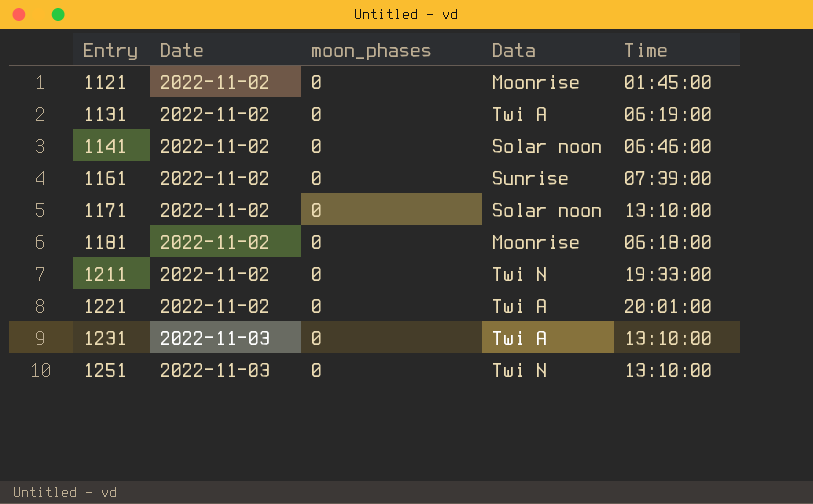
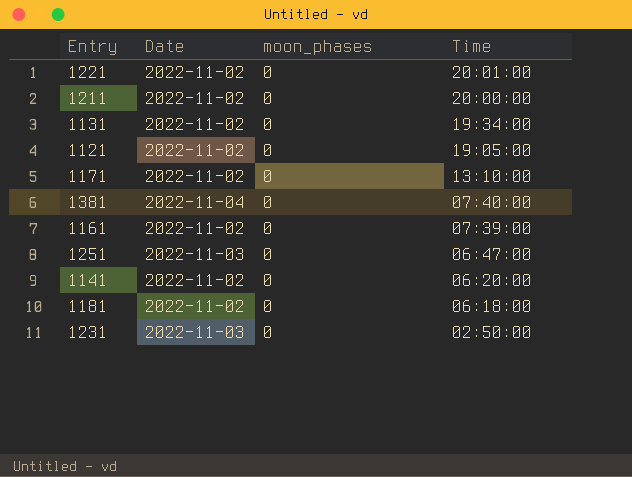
row order: Entry ascending -> Time descending
column Data | position: 4 -> none
1211 | Time: 19:33:00 -> 20:00:00
1131 | Time: 06:19:00 -> 19:34:00
1121 | Time: 01:45:00 -> 19:05:00
row 1381: none -> 2022-11-04 | 0 | 07:40:00
1251 | Time: 13:10:00 -> 06:47:00
1141 | Time: 06:46:00 -> 06:20:00
1231 | Time: 13:10:00 -> 02:50:00

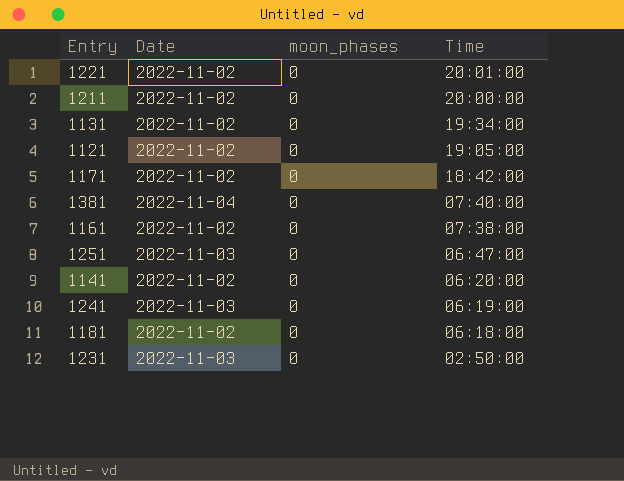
1171 | Time: 13:10:00 -> 18:42:00
1161 | Time: 07:39:00 -> 07:38:00
row 1241: none -> 2022-11-03 | 0 | 06:19:00

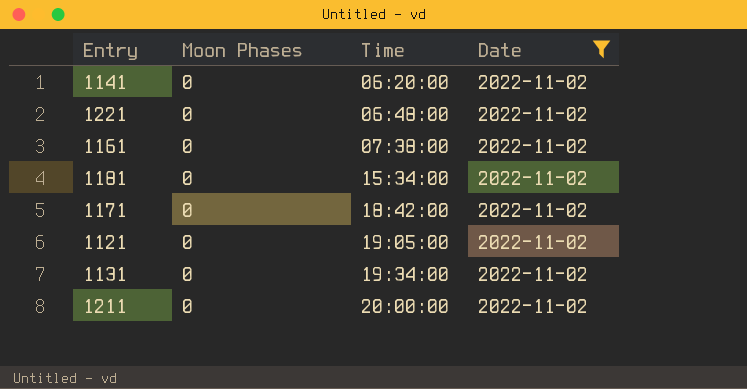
filter: none -> Date = 2022-11-02
row order: Time descending -> Time ascending
column name: moon_phases -> Moon Phases
column Date | position: 2 -> 4
1221 | Time: 20:01:00 -> 06:48:00
1181 | Time: 06:18:00 -> 15:34:00

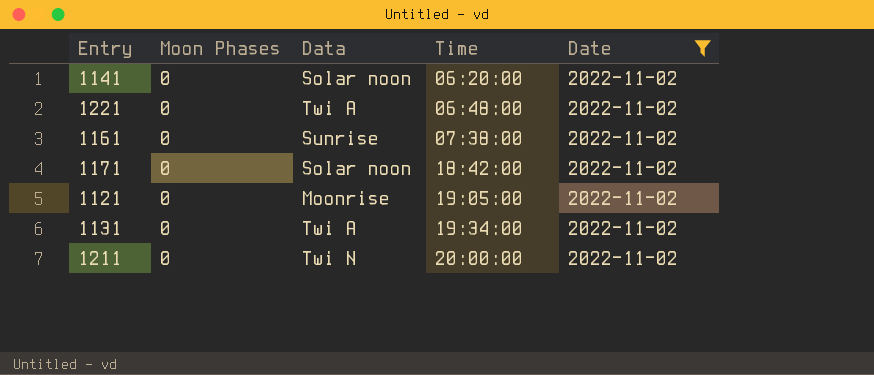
column Data | position: none -> 3
row 1181: 0 | 15:34:00 | 2022-11-02 -> none

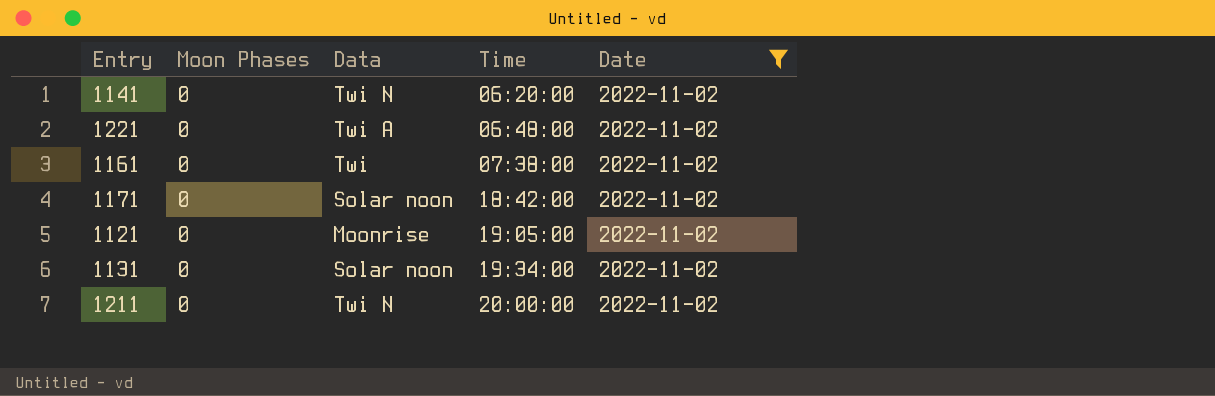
1141 | Data: Solar noon -> Twi N
1161 | Data: Sunrise -> Twi
1131 | Data: Twi A -> Solar noon

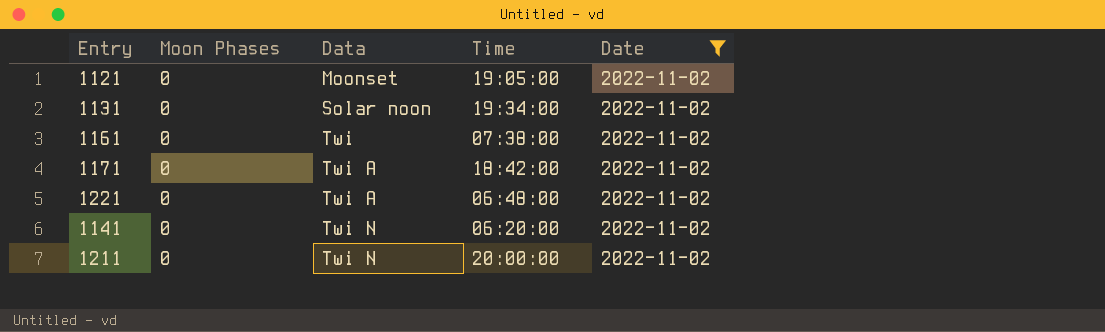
row order: Time ascending -> Data ascending
1121 | Data: Moonrise -> Moonset
1171 | Data: Solar noon -> Twi A

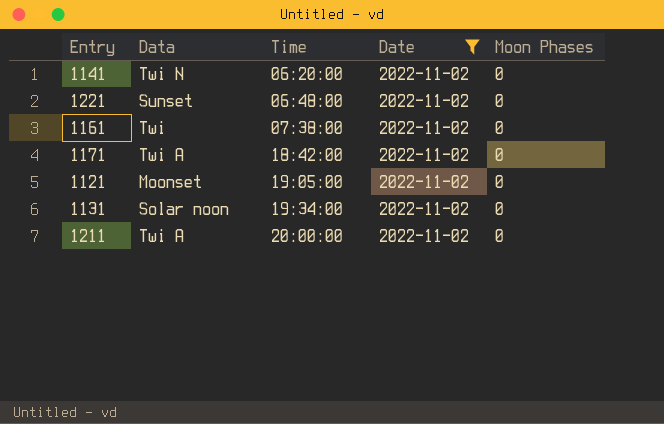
row order: Data ascending -> Time ascending
column Moon Phases | position: 2 -> 5
1221 | Data: Twi A -> Sunset
1211 | Data: Twi N -> Twi A

